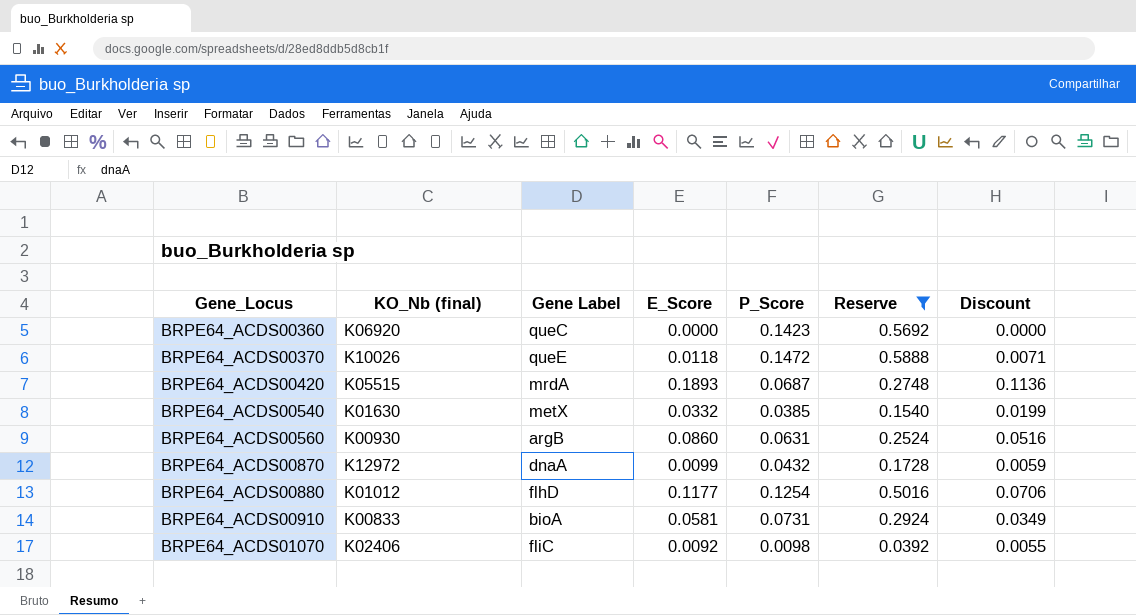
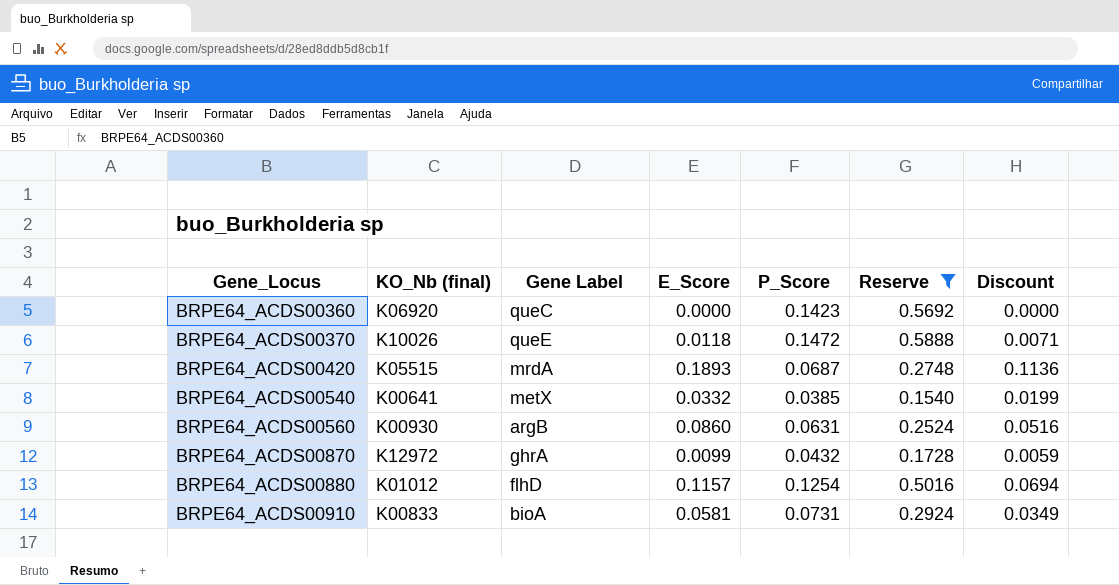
row BRPE64_ACDS01070: K02406 | fliC | 0.0092 | 0.0098 | 0.0392 | 0.0055 -> none
BRPE64_ACDS00540 | KO_Nb (final): K01630 -> K00641
BRPE64_ACDS00870 | Gene Label: dnaA -> ghrA
BRPE64_ACDS00880 | E_Score: 0.1177 -> 0.1157
BRPE64_ACDS00880 | Discount: 0.0706 -> 0.0694

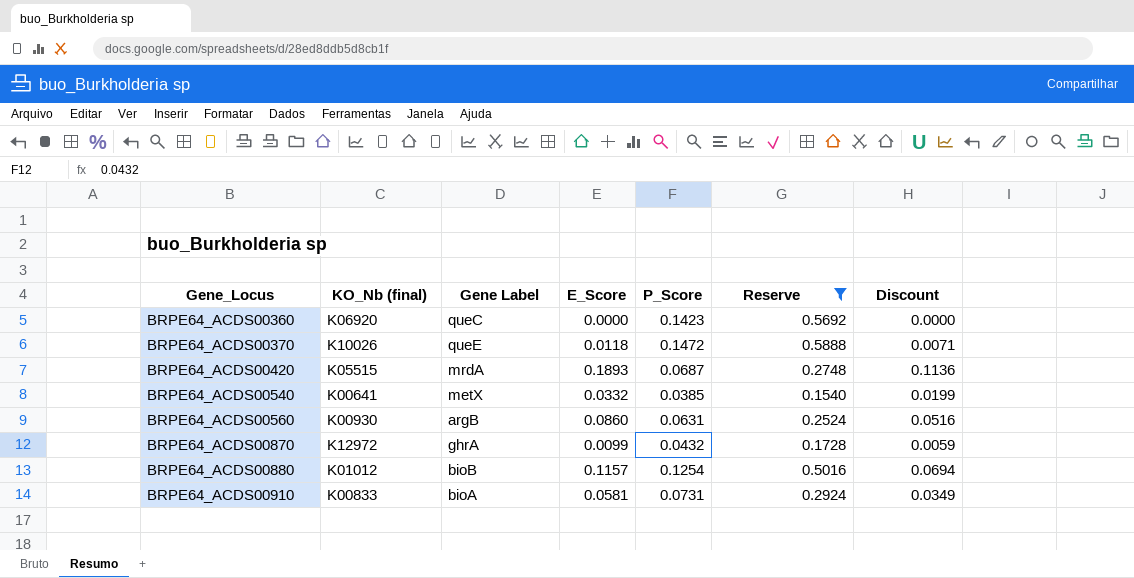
BRPE64_ACDS00880 | Gene Label: flhD -> bioB

